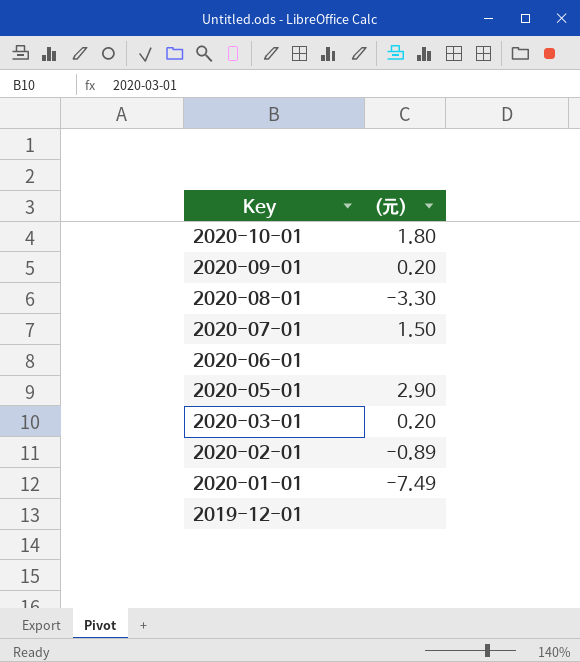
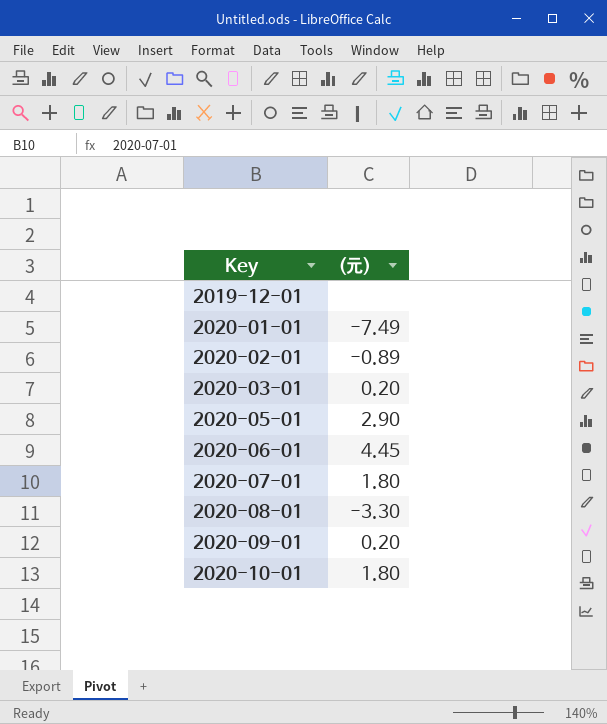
row order: Key descending -> Key ascending
2020-06-01 | (元): none -> 4.45
2020-07-01 | (元): 1.50 -> 1.80

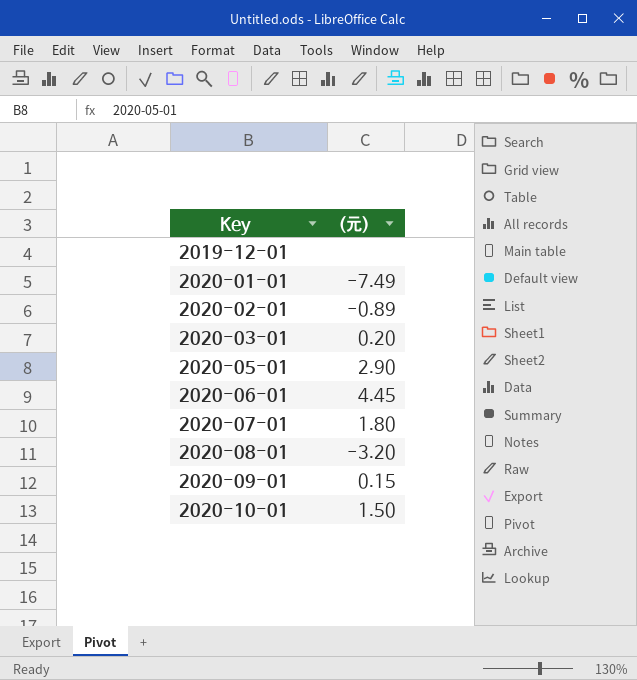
2020-08-01 | (元): -3.30 -> -3.20
2020-09-01 | (元): 0.20 -> 0.15
2020-10-01 | (元): 1.80 -> 1.50

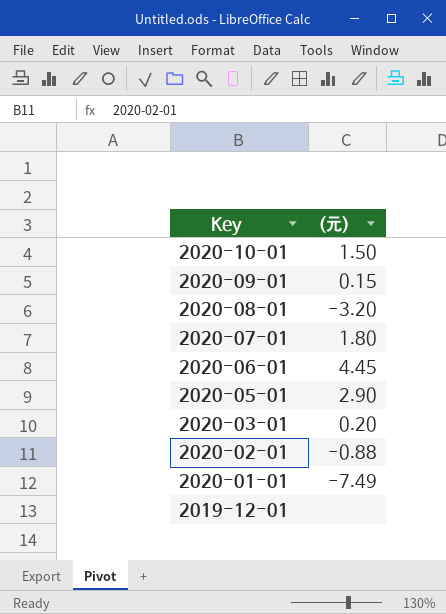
row order: Key ascending -> Key descending
2020-02-01 | (元): -0.89 -> -0.88

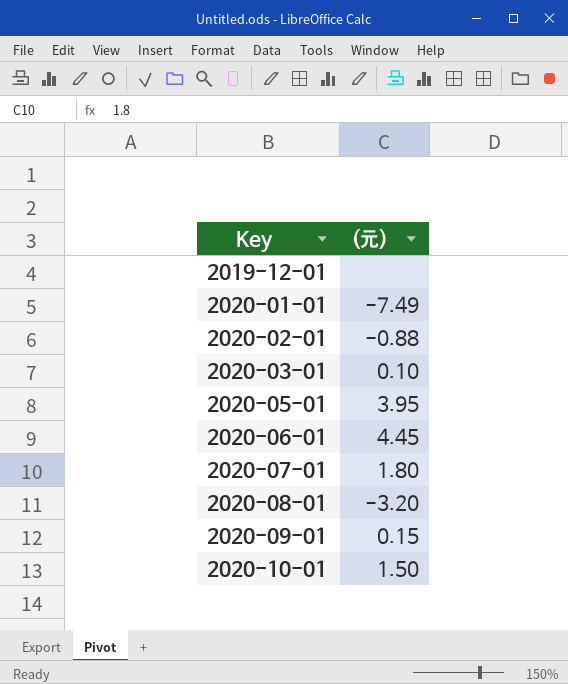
row order: Key descending -> Key ascending
2020-03-01 | (元): 0.20 -> 0.10
2020-05-01 | (元): 2.90 -> 3.95

